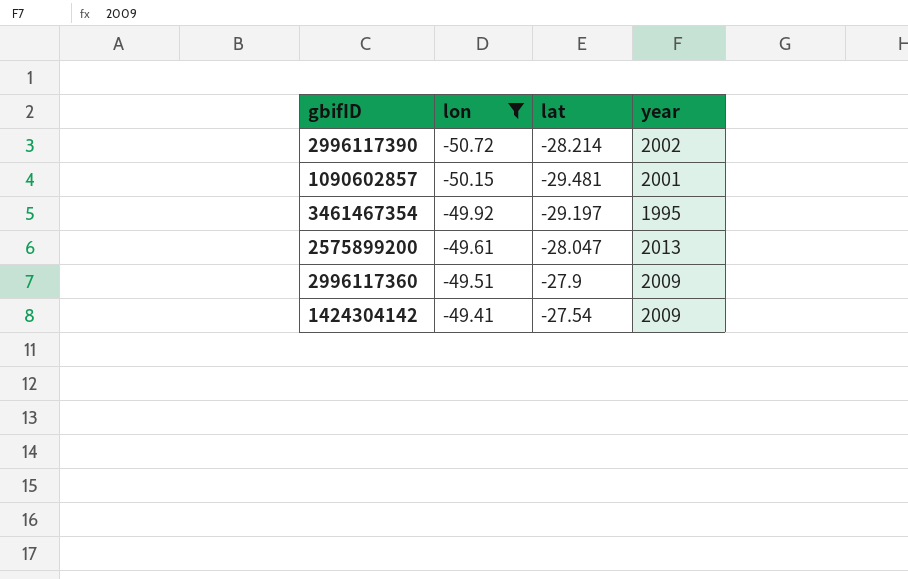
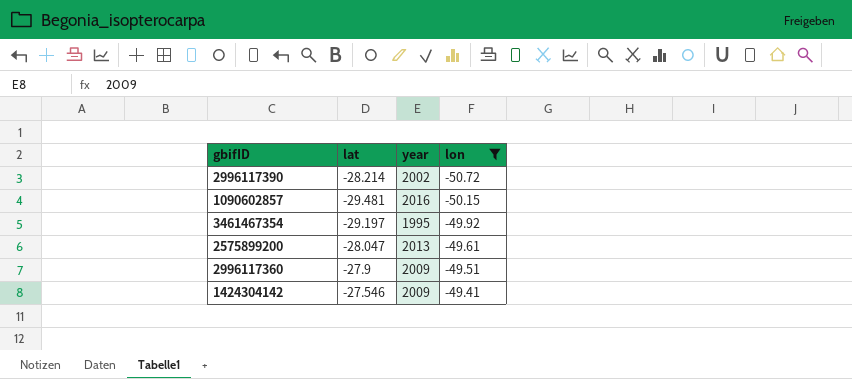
column lon | position: 2 -> 4
1090602857 | year: 2001 -> 2016
1424304142 | lat: -27.54 -> -27.546

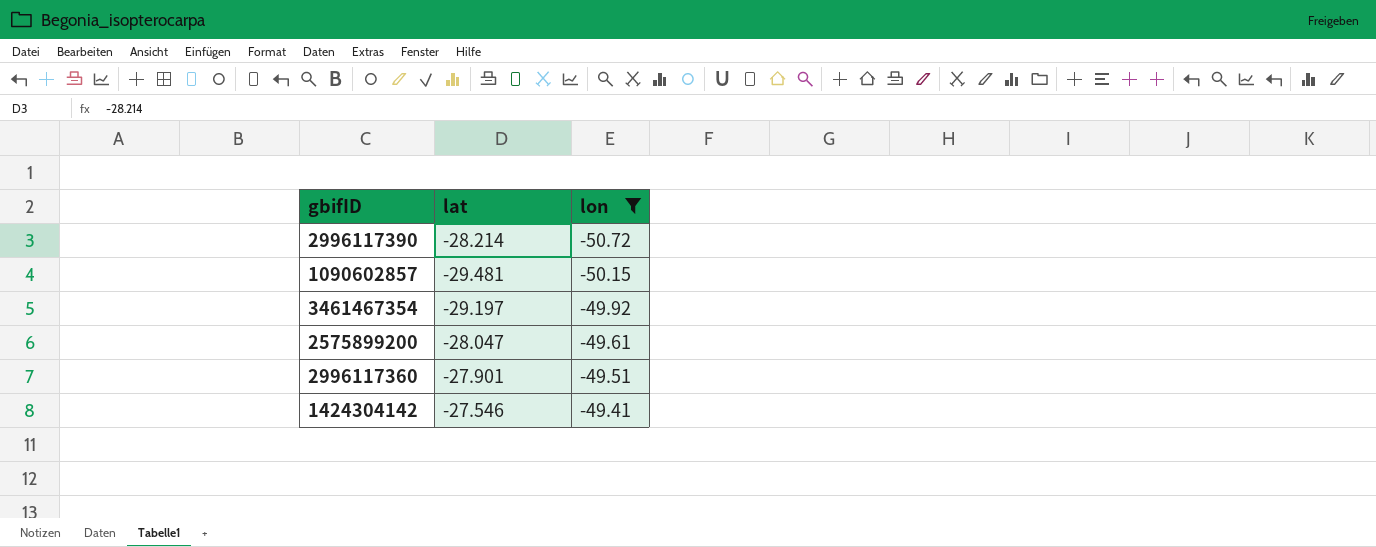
column year | position: 3 -> none
2996117360 | lat: -27.9 -> -27.901

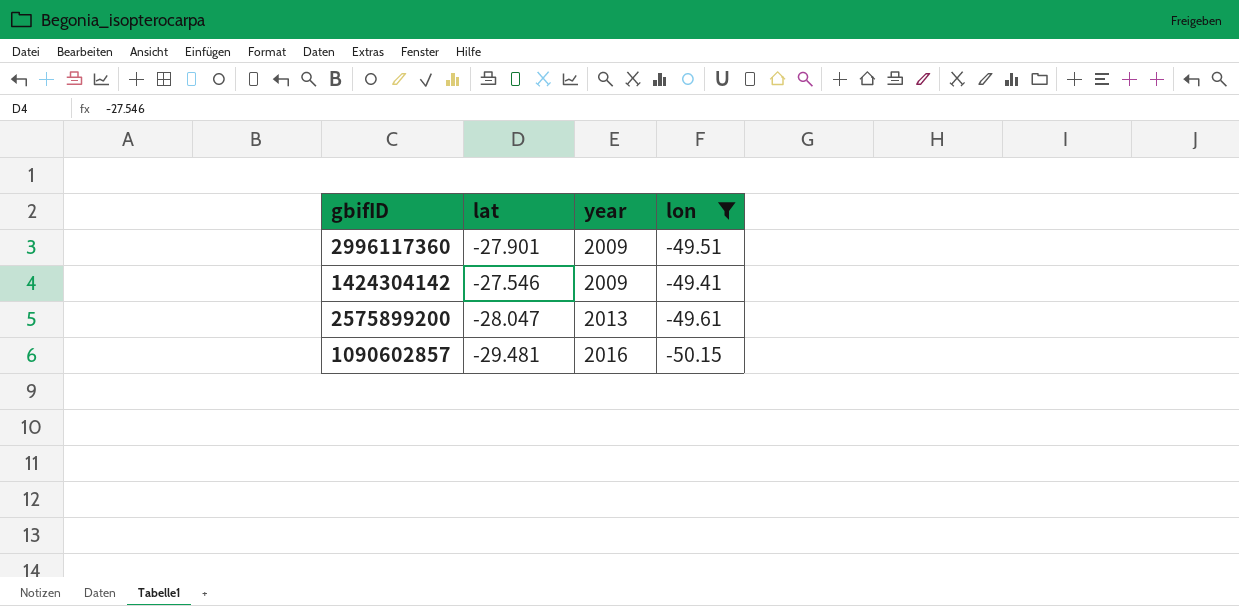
row order: lon ascending -> year ascending
column year | position: none -> 3
row 2996117390: -28.214 | -50.72 -> none
row 3461467354: -29.197 | -49.92 -> none

